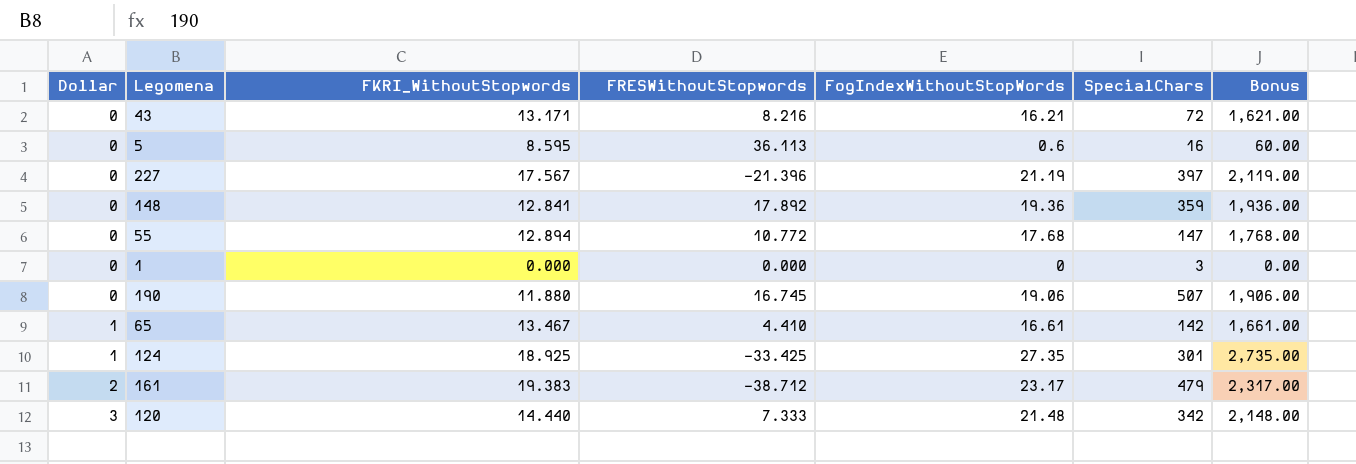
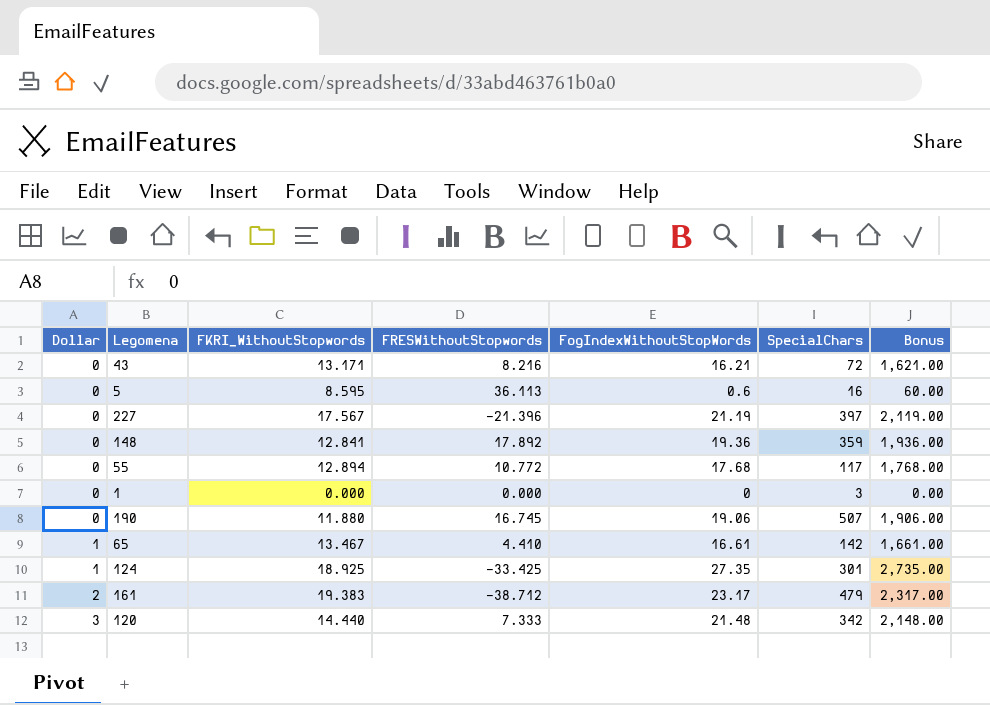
55 | SpecialChars: 147 -> 117

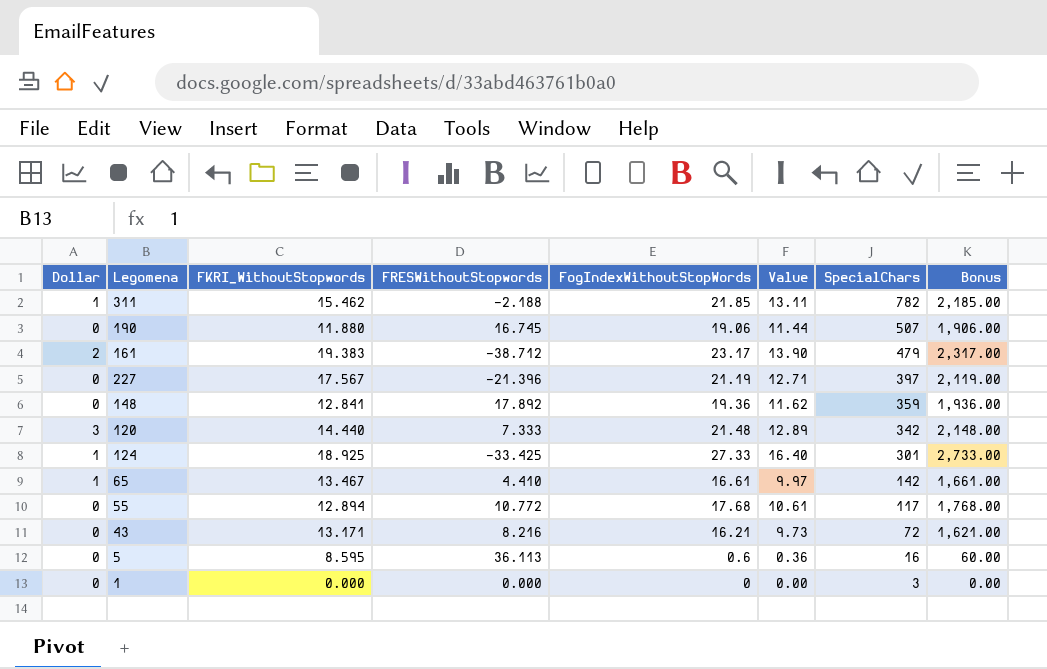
row order: Dollar ascending -> SpecialChars descending
column Value | formula: none -> [FogIndexWithoutStopWords] * 0.6
row 311: none -> 1 | 15.462 | -2.188 | 21.85 | 13.11 | 782 | 2,185.00
124 | FogIndexWithoutStopWords: 27.35 -> 27.33
124 | Bonus: 2,735.00 -> 2,733.00

